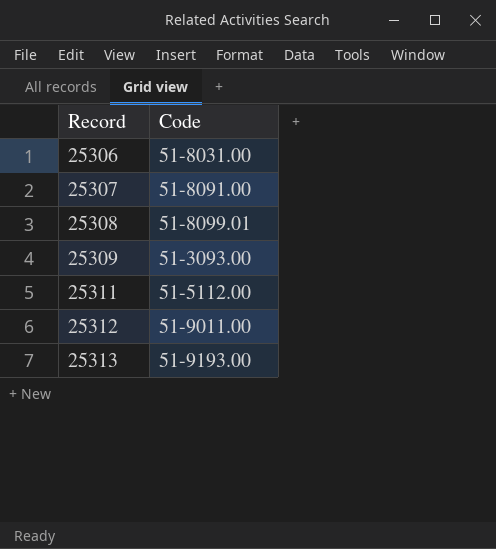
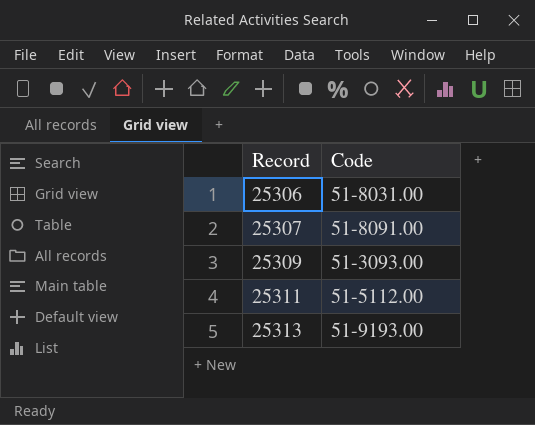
row 25308: 51-8099.01 -> none
row 25312: 51-9011.00 -> none

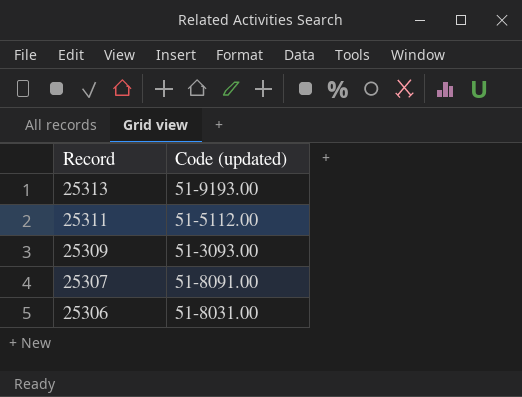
row order: Record ascending -> Record descending
column name: Code -> Code (updated)

